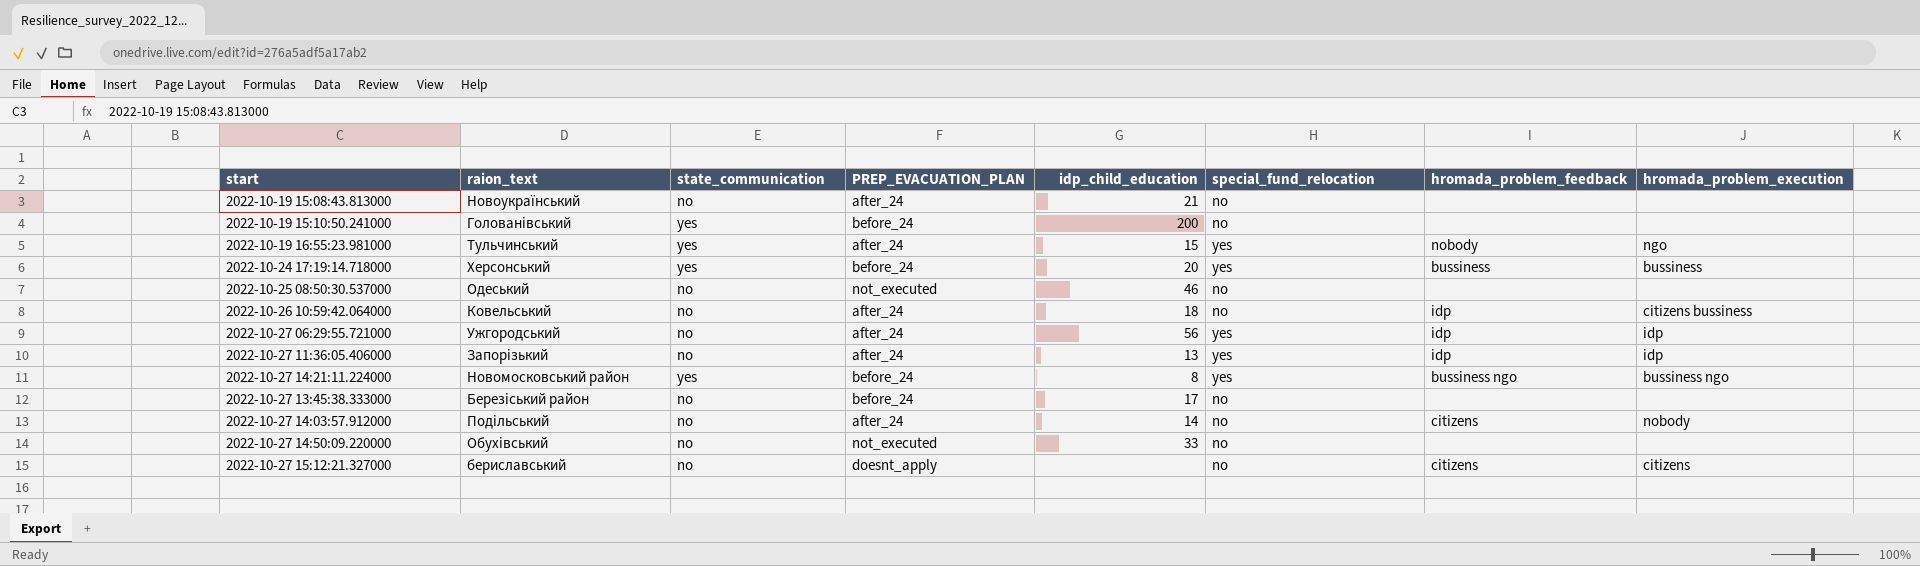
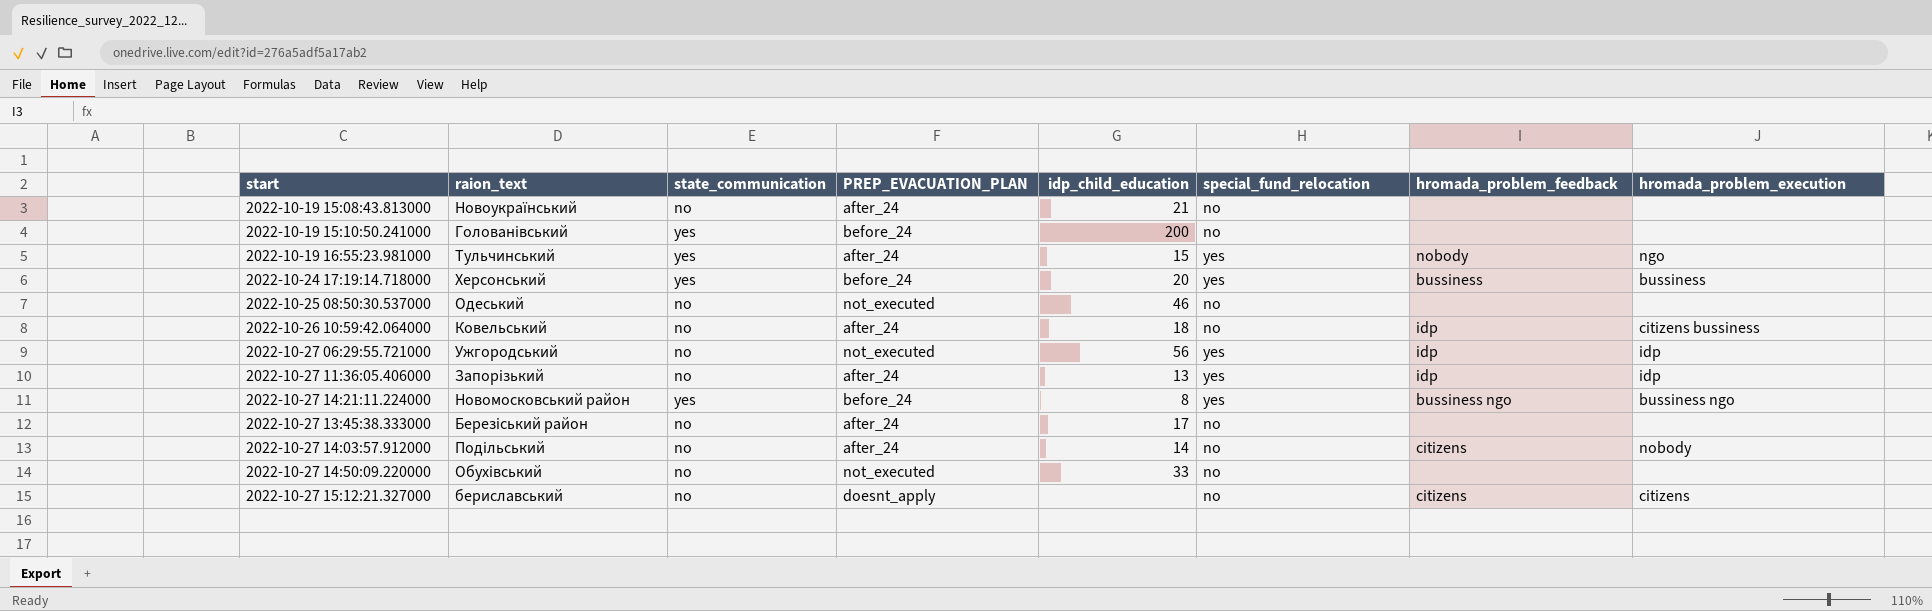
2022-10-27 06:29:55.721000 | PREP_EVACUATION_PLAN: after_24 -> not_executed
2022-10-27 13:45:38.333000 | PREP_EVACUATION_PLAN: before_24 -> after_24

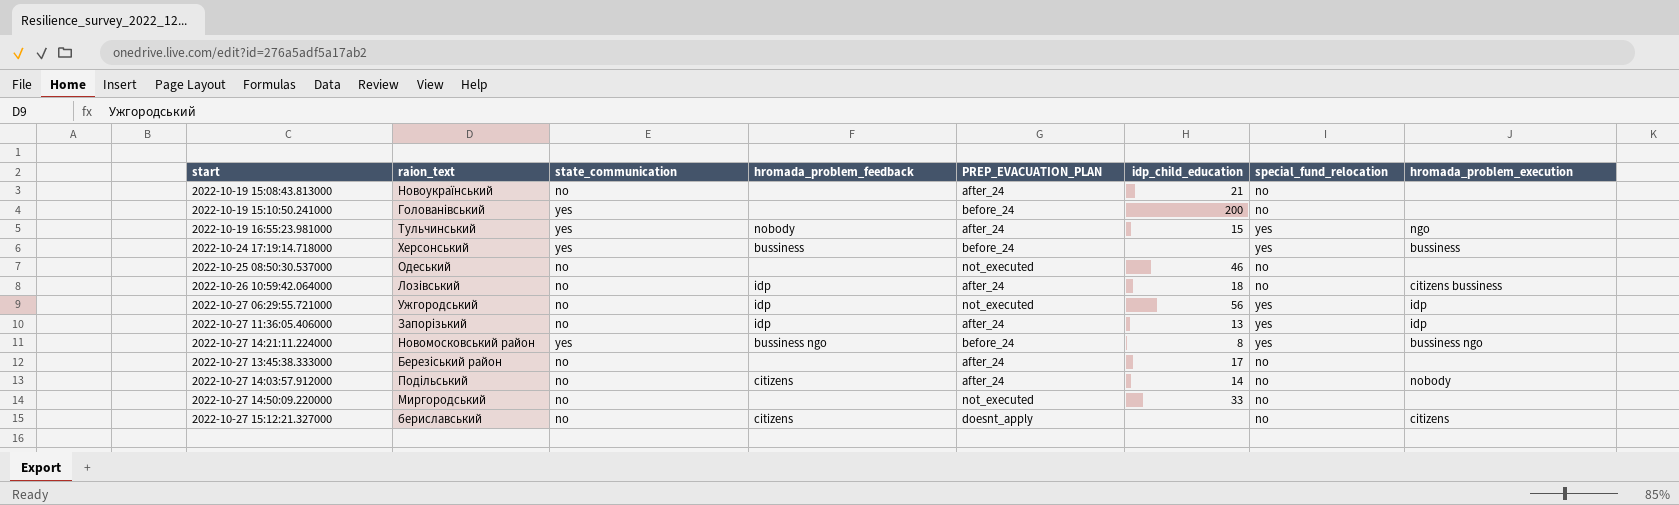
column hromada_problem_feedback | position: 7 -> 4
2022-10-24 17:19:14.718000 | idp_child_education: 20 -> none
2022-10-26 10:59:42.064000 | raion_text: Ковельський -> Лозівський
2022-10-27 14:50:09.220000 | raion_text: Обухівський -> Миргородський

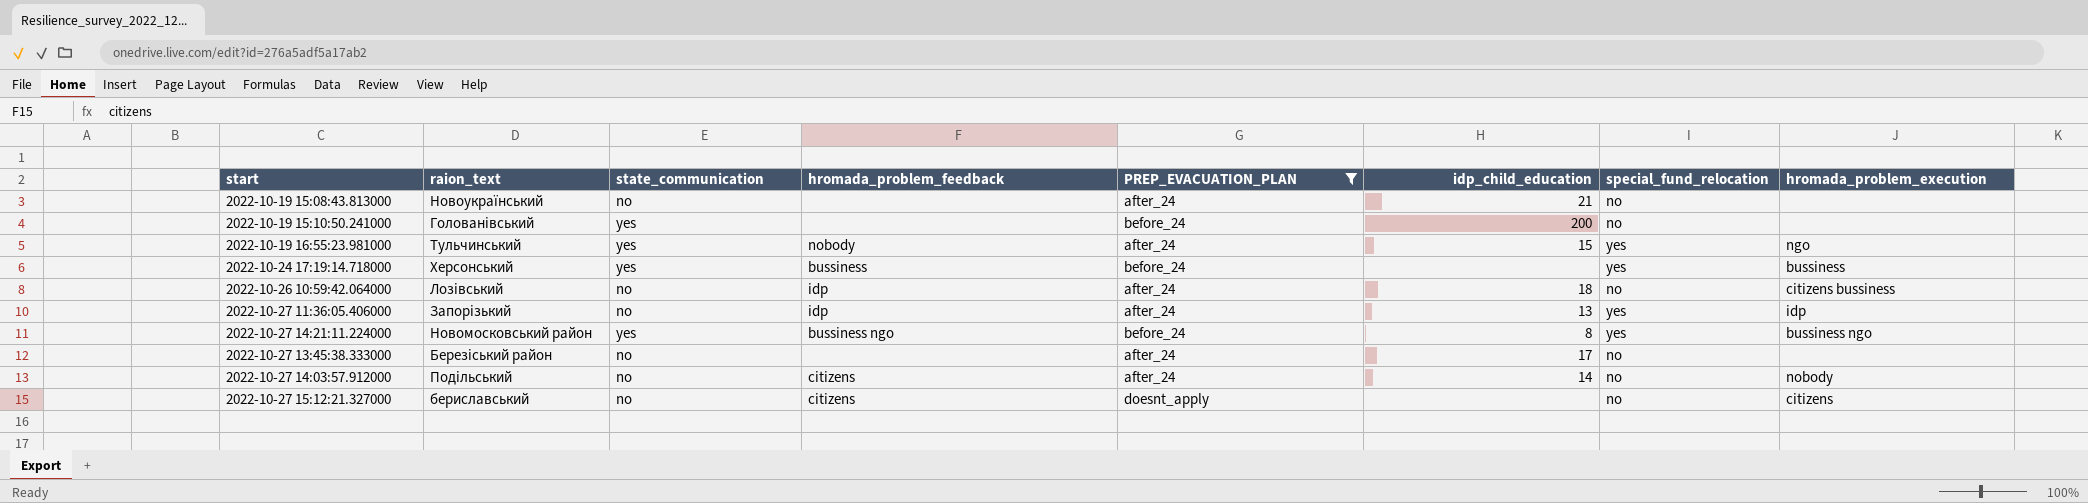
filter: none -> PREP_EVACUATION_PLAN != not_executed

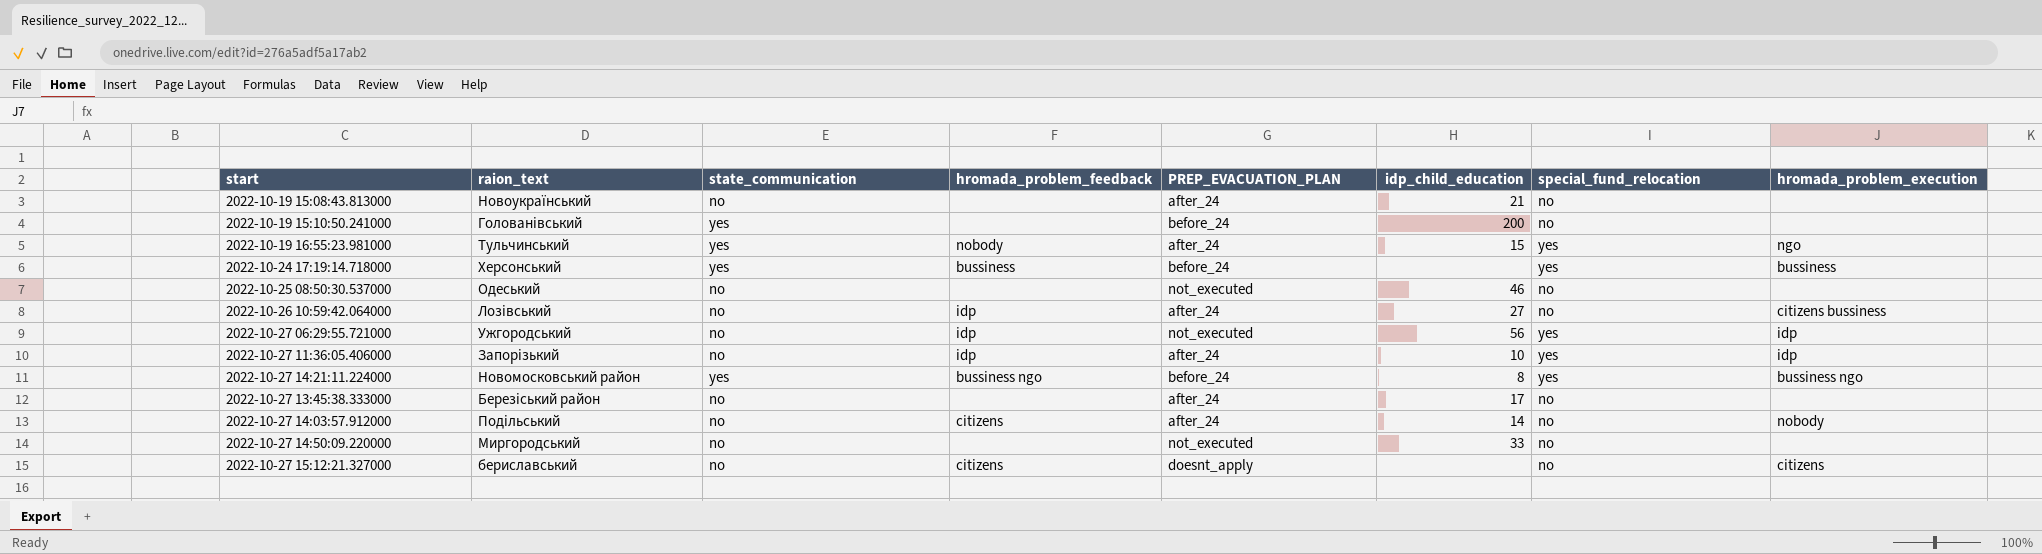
filter: PREP_EVACUATION_PLAN != not_executed -> none
2022-10-26 10:59:42.064000 | idp_child_education: 18 -> 27
2022-10-27 11:36:05.406000 | idp_child_education: 13 -> 10

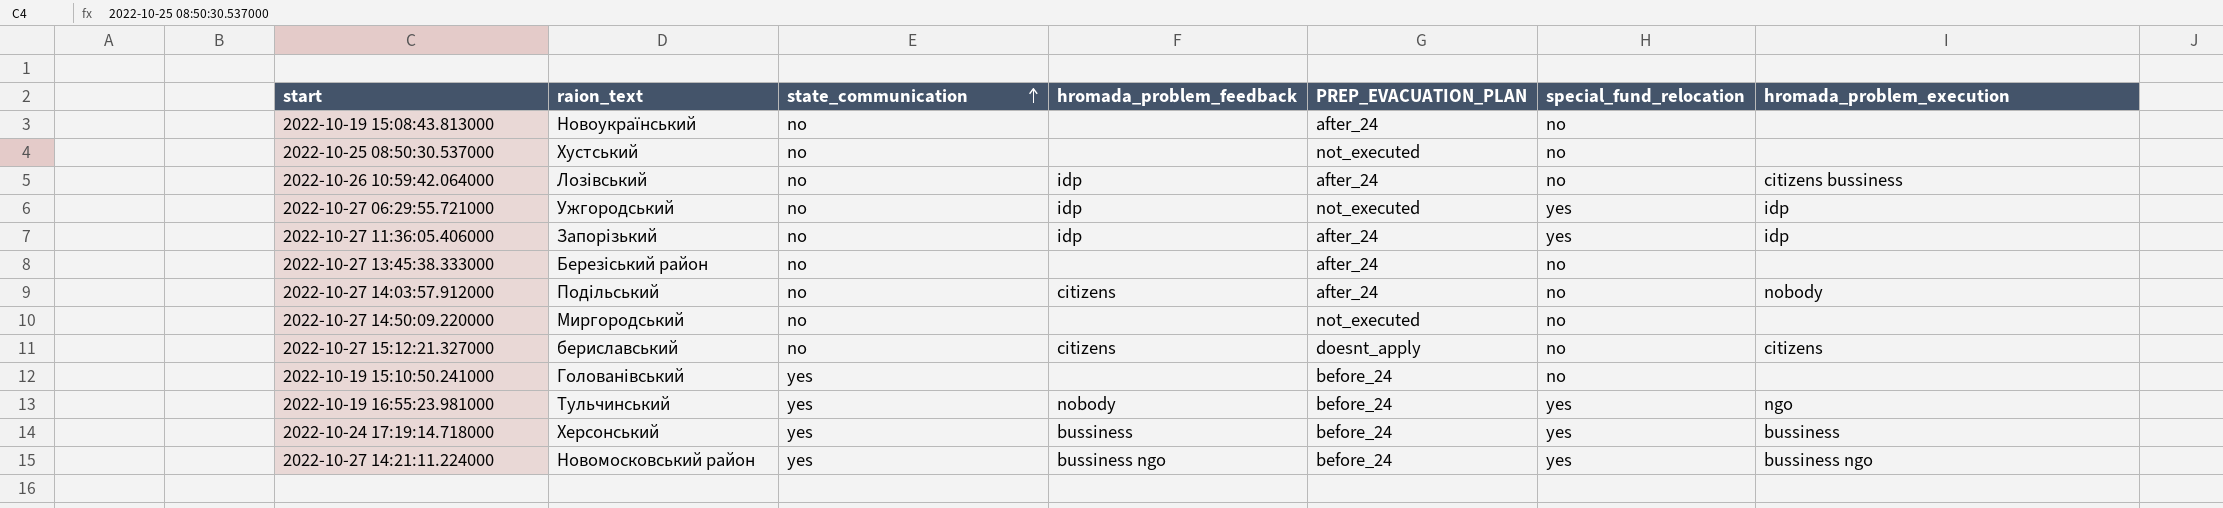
row order: none -> state_communication ascending
column idp_child_education | position: 6 -> none
2022-10-25 08:50:30.537000 | raion_text: Одеський -> Хустський
2022-10-19 16:55:23.981000 | PREP_EVACUATION_PLAN: after_24 -> before_24

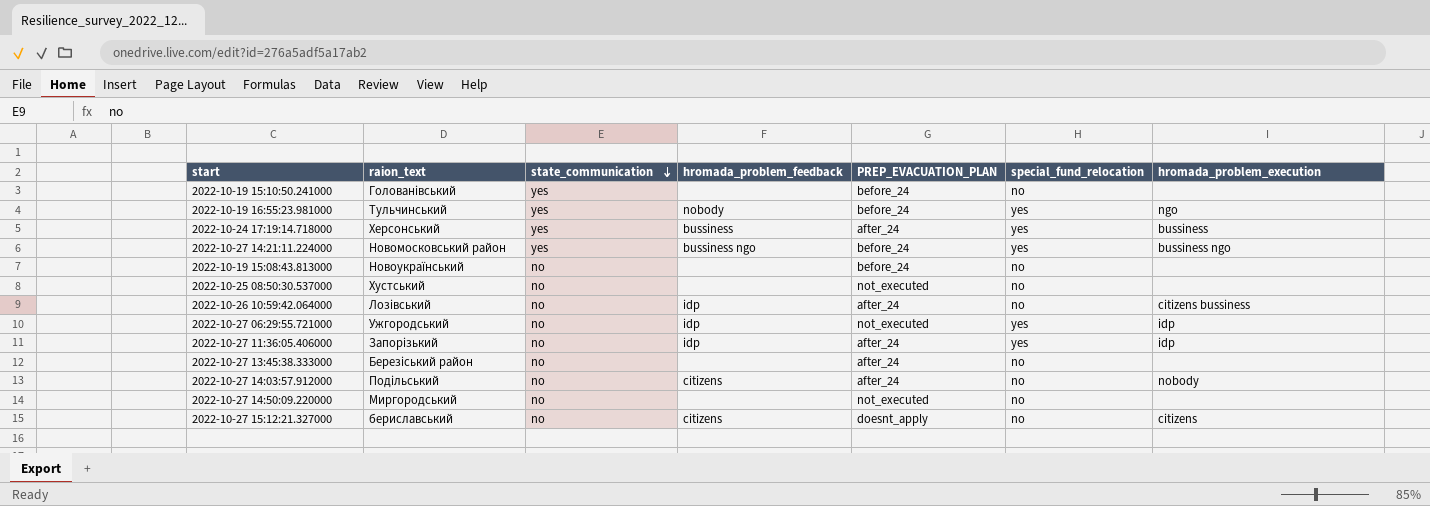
row order: state_communication ascending -> state_communication descending
2022-10-24 17:19:14.718000 | PREP_EVACUATION_PLAN: before_24 -> after_24
2022-10-19 15:08:43.813000 | PREP_EVACUATION_PLAN: after_24 -> before_24

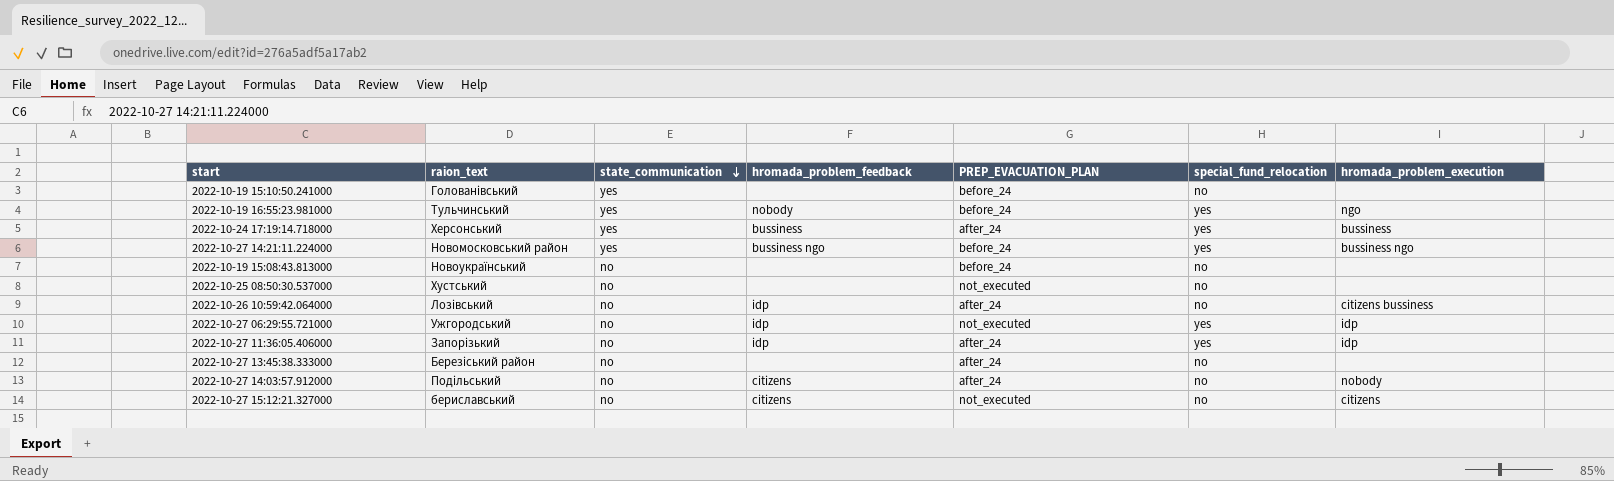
row 2022-10-27 14:50:09.220000: Миргородський | no | none | not_executed | no | none -> none
2022-10-27 15:12:21.327000 | PREP_EVACUATION_PLAN: doesnt_apply -> not_executed

